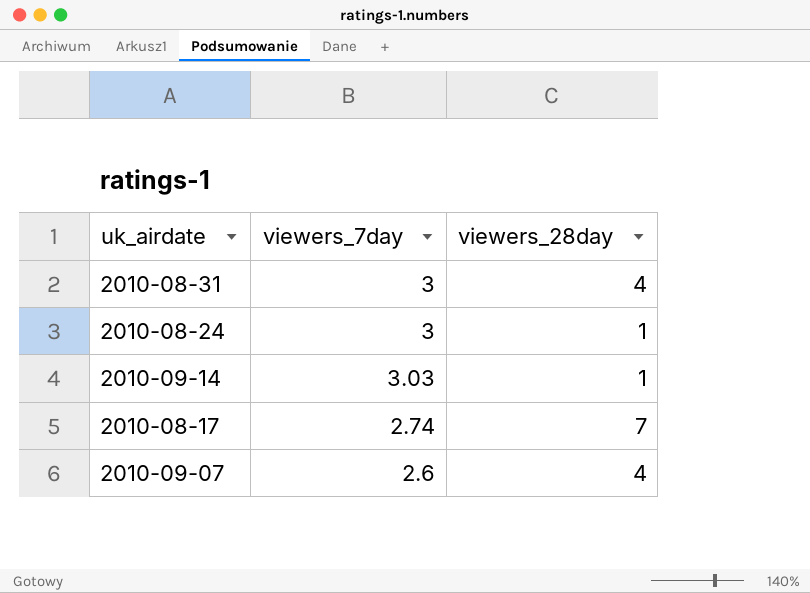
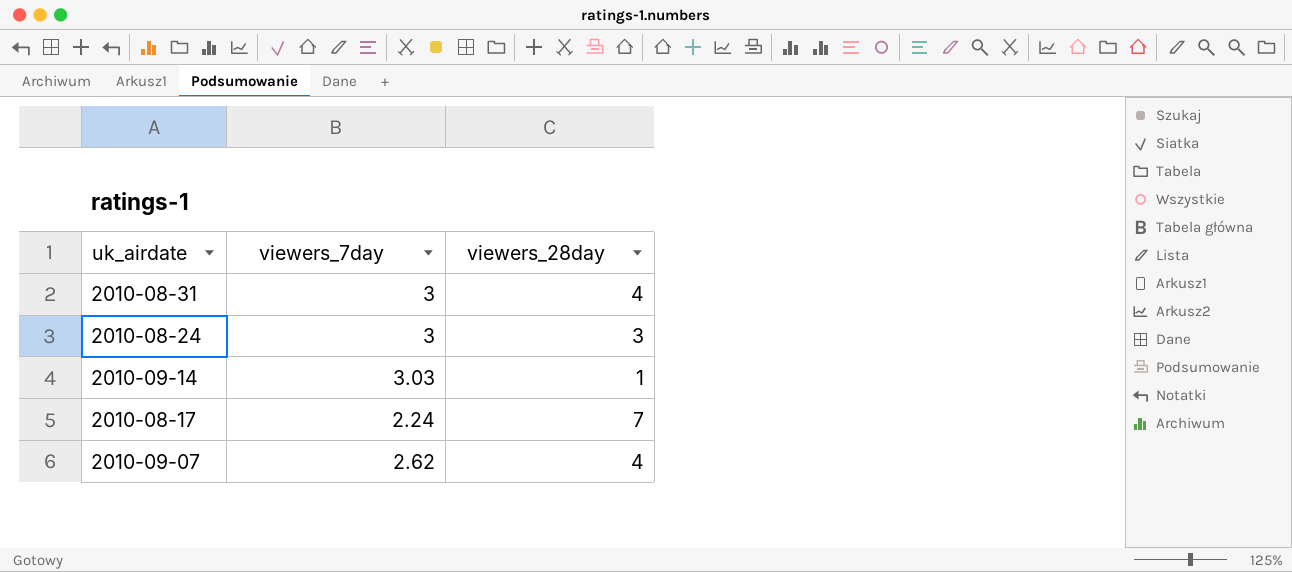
2010-08-24 | viewers_28day: 1 -> 3
2010-08-17 | viewers_7day: 2.74 -> 2.24
2010-09-07 | viewers_7day: 2.6 -> 2.62

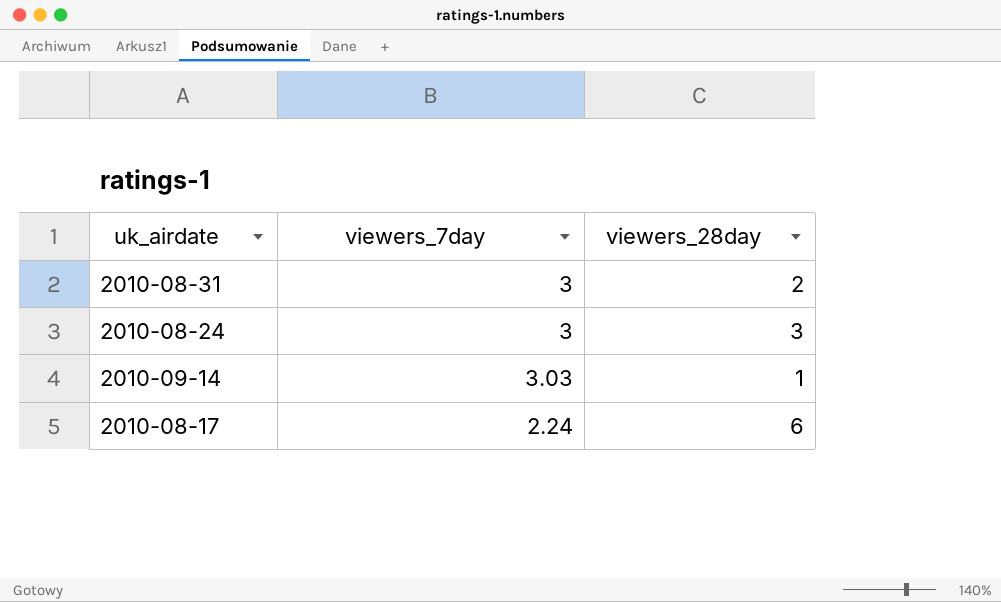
row 2010-09-07: 2.62 | 4 -> none
2010-08-31 | viewers_28day: 4 -> 2
2010-08-17 | viewers_28day: 7 -> 6

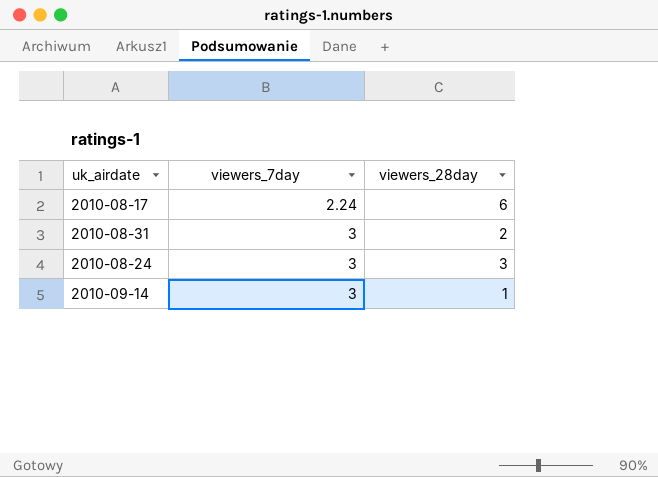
row order: none -> viewers_7day ascending
2010-09-14 | viewers_7day: 3.03 -> 3

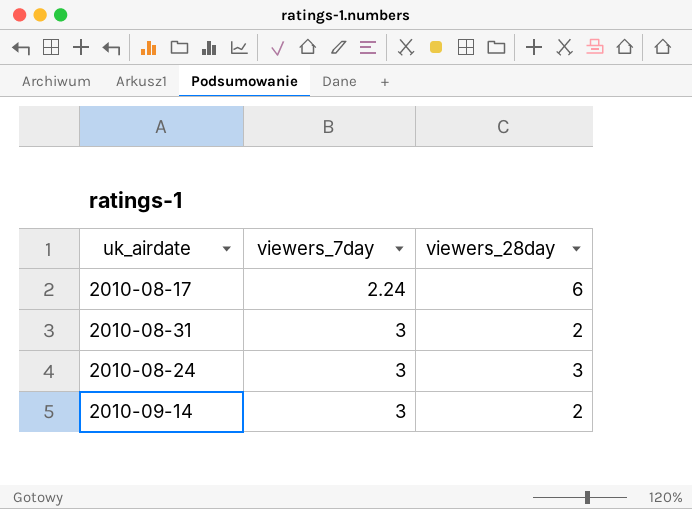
2010-09-14 | viewers_28day: 1 -> 2

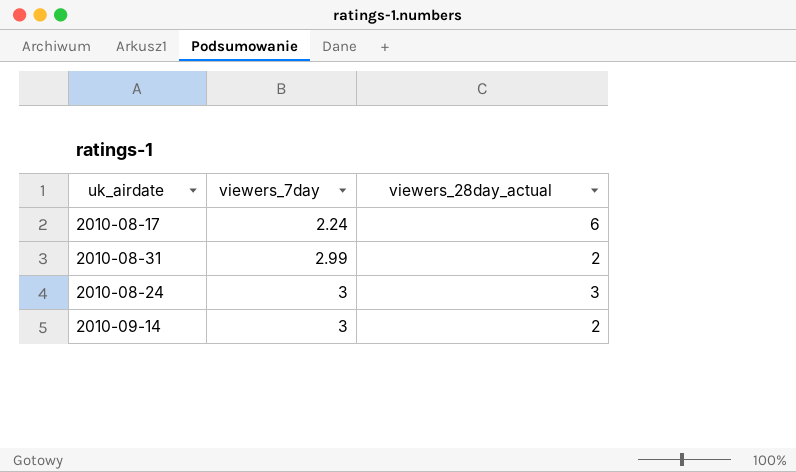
column name: viewers_28day -> viewers_28day_actual
2010-08-31 | viewers_7day: 3 -> 2.99

